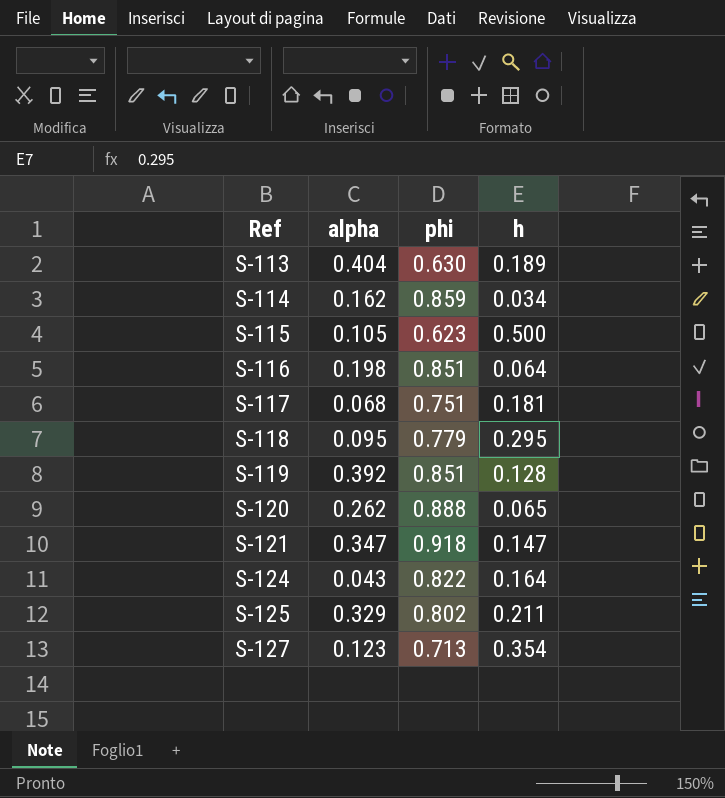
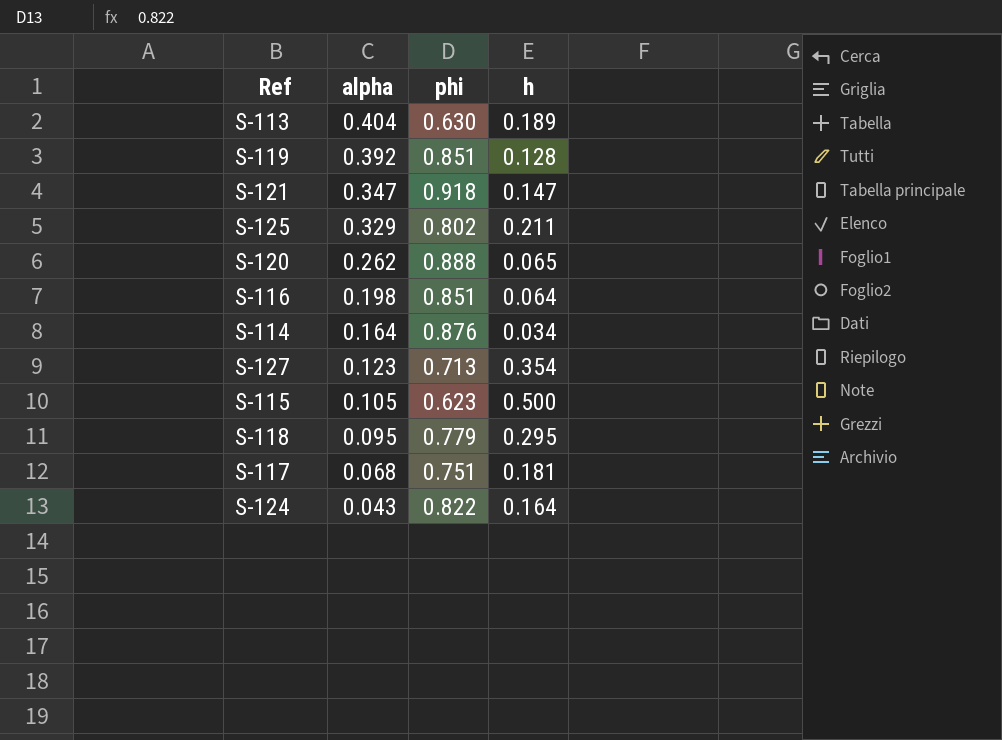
row order: Ref ascending -> alpha descending
S-114 | alpha: 0.162 -> 0.164
S-114 | phi: 0.859 -> 0.876

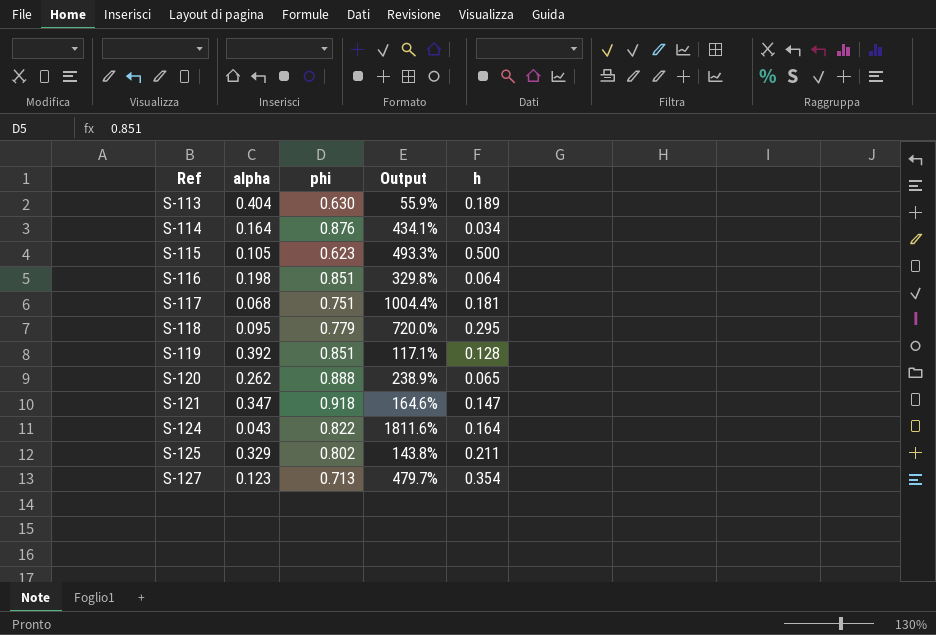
row order: alpha descending -> Ref ascending
column Output | formula: none -> ([phi] - [alpha]) / [alpha]

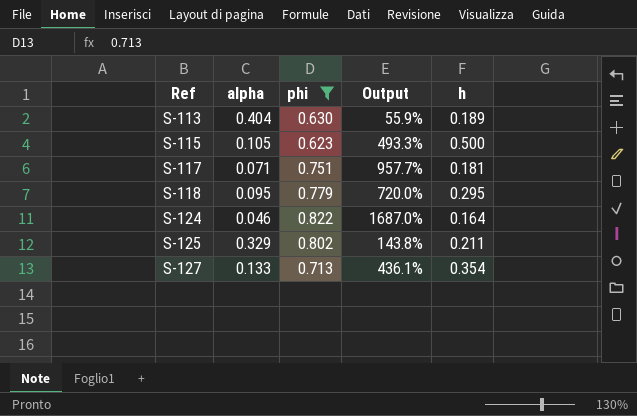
filter: none -> phi <= 0.822
S-117 | alpha: 0.068 -> 0.071
S-117 | Output: 1004.4% -> 957.7%
S-124 | alpha: 0.043 -> 0.046
S-124 | Output: 1811.6% -> 1687.0%
S-127 | alpha: 0.123 -> 0.133
S-127 | Output: 479.7% -> 436.1%

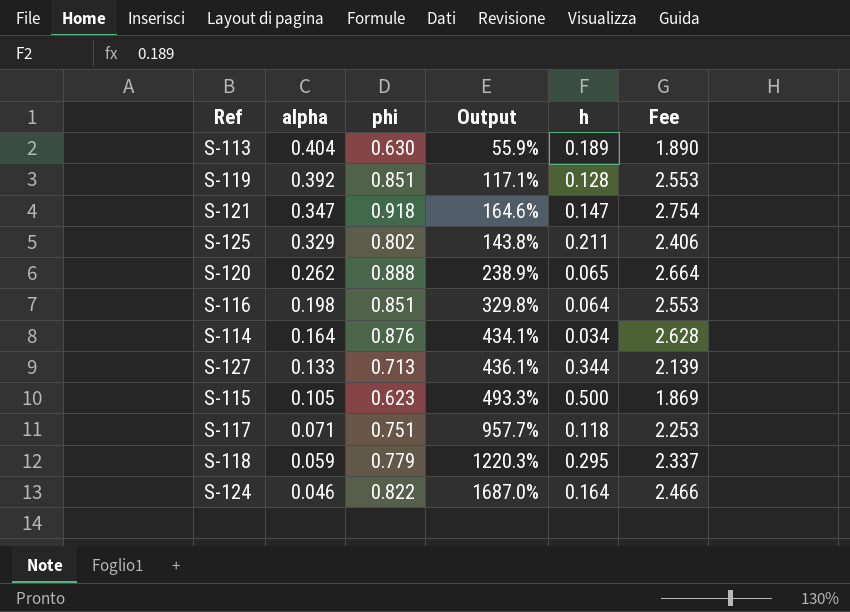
filter: phi <= 0.822 -> none
row order: Ref ascending -> alpha descending
column Fee | formula: none -> [phi] * 3
S-127 | h: 0.354 -> 0.344
S-117 | h: 0.181 -> 0.118
S-118 | alpha: 0.095 -> 0.059
S-118 | Output: 720.0% -> 1220.3%

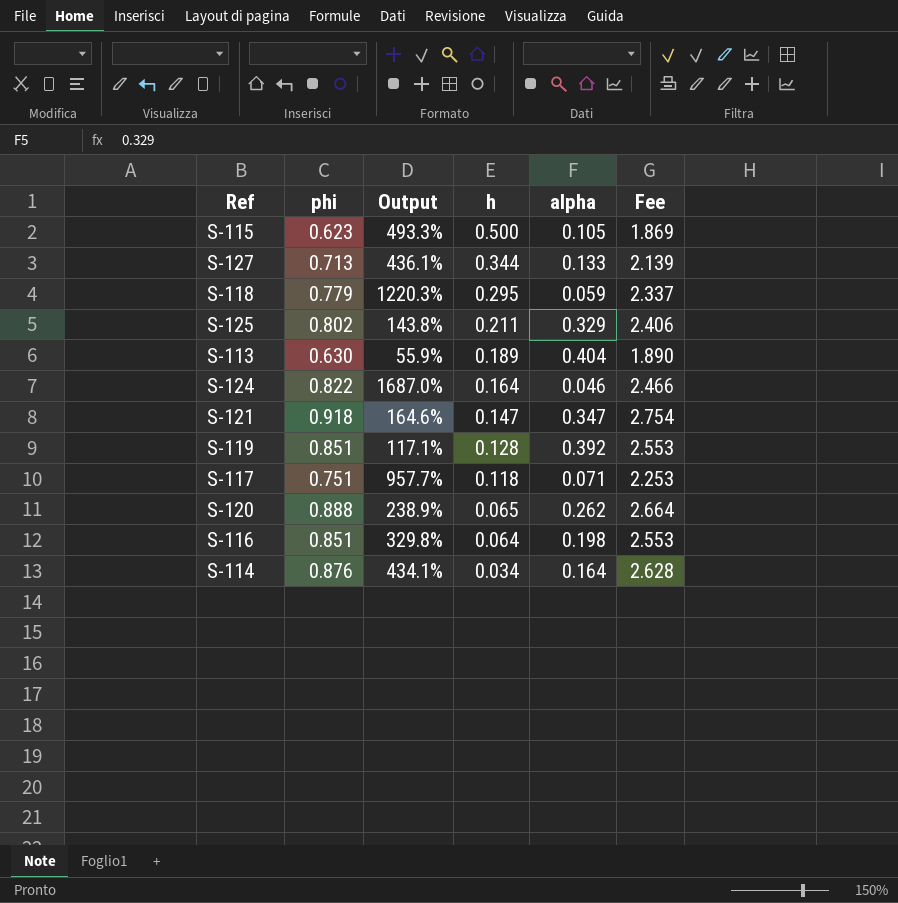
row order: alpha descending -> h descending
column alpha | position: 2 -> 5

